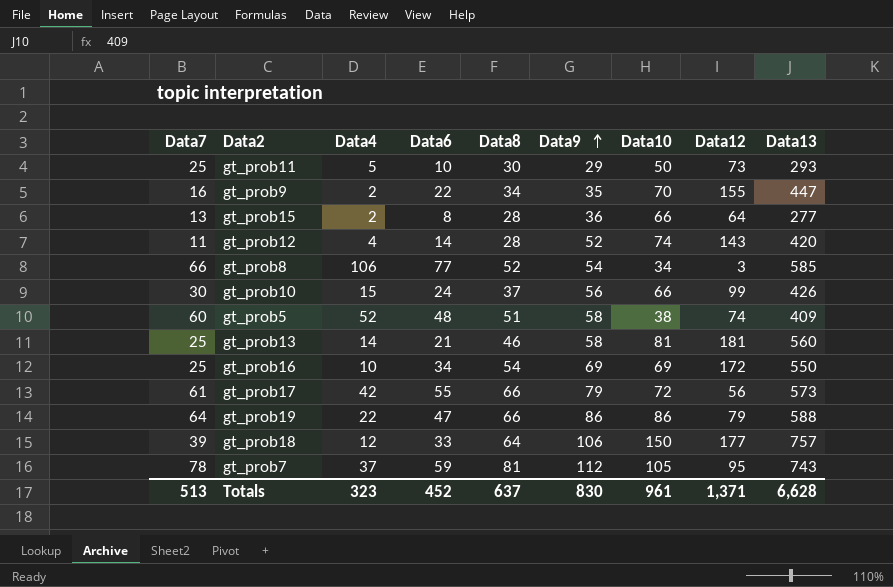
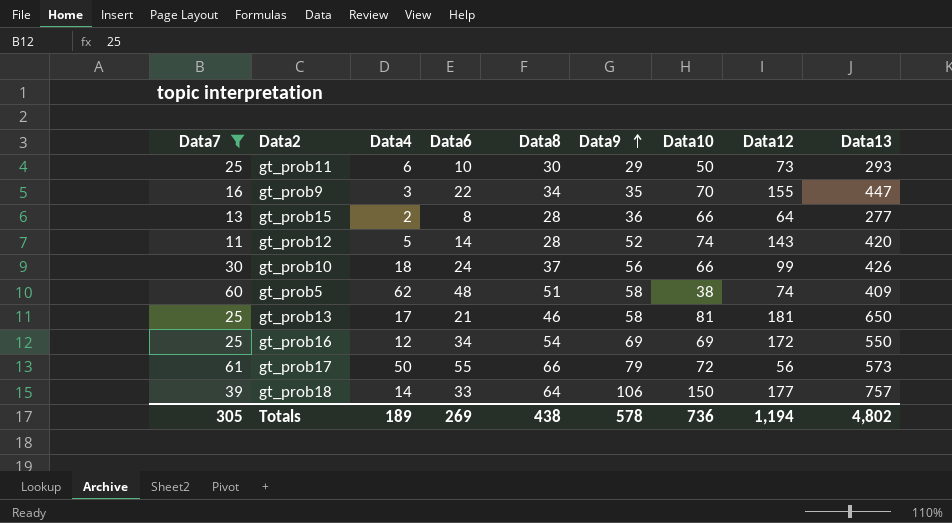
filter: none -> Data7 <= 61
gt_prob11 | Data4: 5 -> 6
gt_prob9 | Data4: 2 -> 3
gt_prob12 | Data4: 4 -> 5
gt_prob10 | Data4: 15 -> 18
gt_prob5 | Data4: 52 -> 62
gt_prob13 | Data4: 14 -> 17
gt_prob13 | Data13: 560 -> 650
gt_prob16 | Data4: 10 -> 12
gt_prob17 | Data4: 42 -> 50
gt_prob18 | Data4: 12 -> 14
Totals | Data7: 513 -> 305
Totals | Data4: 323 -> 189
Totals | Data6: 452 -> 269
Totals | Data8: 637 -> 438
Totals | Data9: 830 -> 578
Totals | Data10: 961 -> 736
Totals | Data12: 1,371 -> 1,194
Totals | Data13: 6,628 -> 4,802

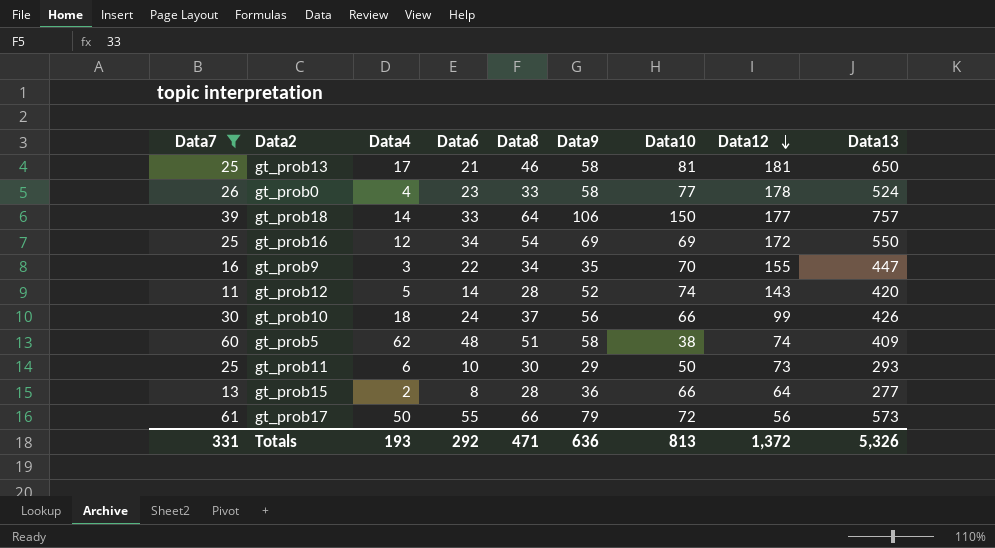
row order: Data9 ascending -> Data12 descending
row gt_prob0: none -> 26 | 4 | 23 | 33 | 58 | 77 | 178 | 524
Totals | Data7: 305 -> 331
Totals | Data4: 189 -> 193
Totals | Data6: 269 -> 292
Totals | Data8: 438 -> 471
Totals | Data9: 578 -> 636
Totals | Data10: 736 -> 813
Totals | Data12: 1,194 -> 1,372
Totals | Data13: 4,802 -> 5,326

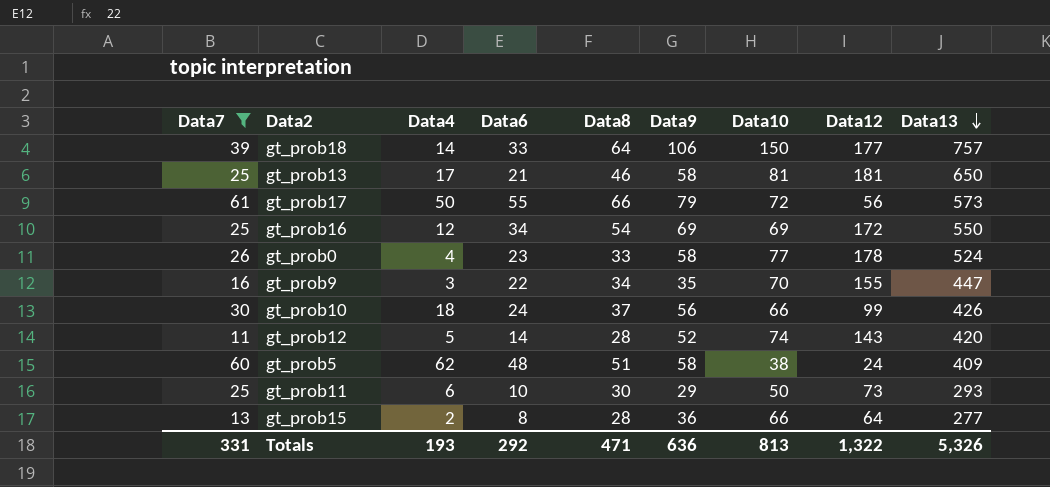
row order: Data12 descending -> Data13 descending
gt_prob5 | Data12: 74 -> 24
Totals | Data12: 1,372 -> 1,322

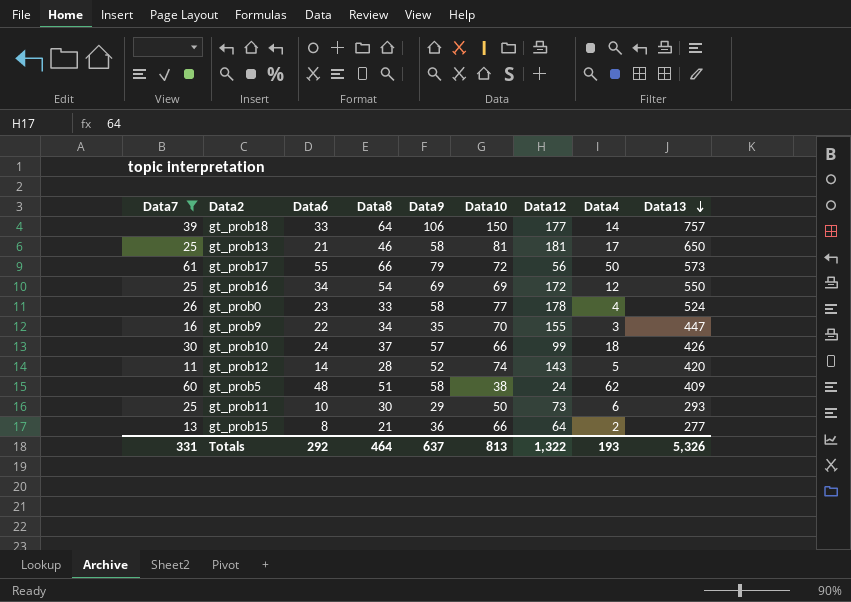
column Data4 | position: 3 -> 8
gt_prob10 | Data9: 56 -> 57
gt_prob15 | Data8: 28 -> 21
Totals | Data8: 471 -> 464
Totals | Data9: 636 -> 637

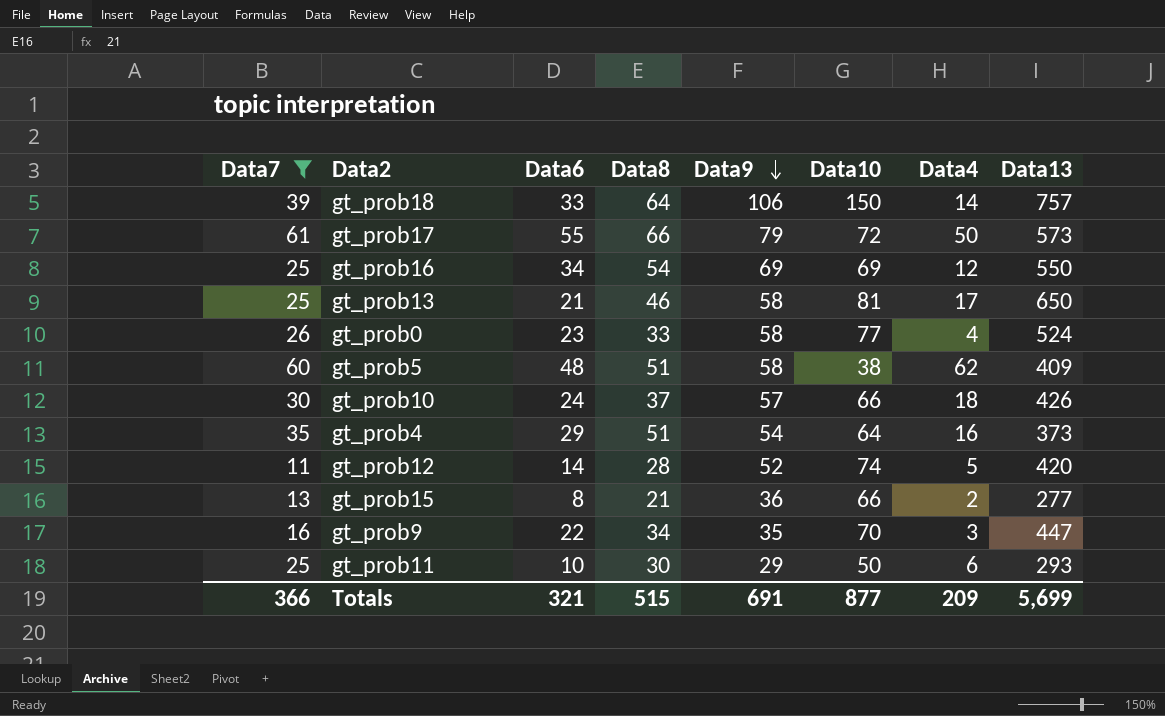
row order: Data13 descending -> Data9 descending
column Data12 | position: 7 -> none
row gt_prob4: none -> 35 | 29 | 51 | 54 | 64 | 16 | 373
Totals | Data7: 331 -> 366
Totals | Data6: 292 -> 321
Totals | Data8: 464 -> 515
Totals | Data9: 637 -> 691
Totals | Data10: 813 -> 877
Totals | Data4: 193 -> 209
Totals | Data13: 5,326 -> 5,699

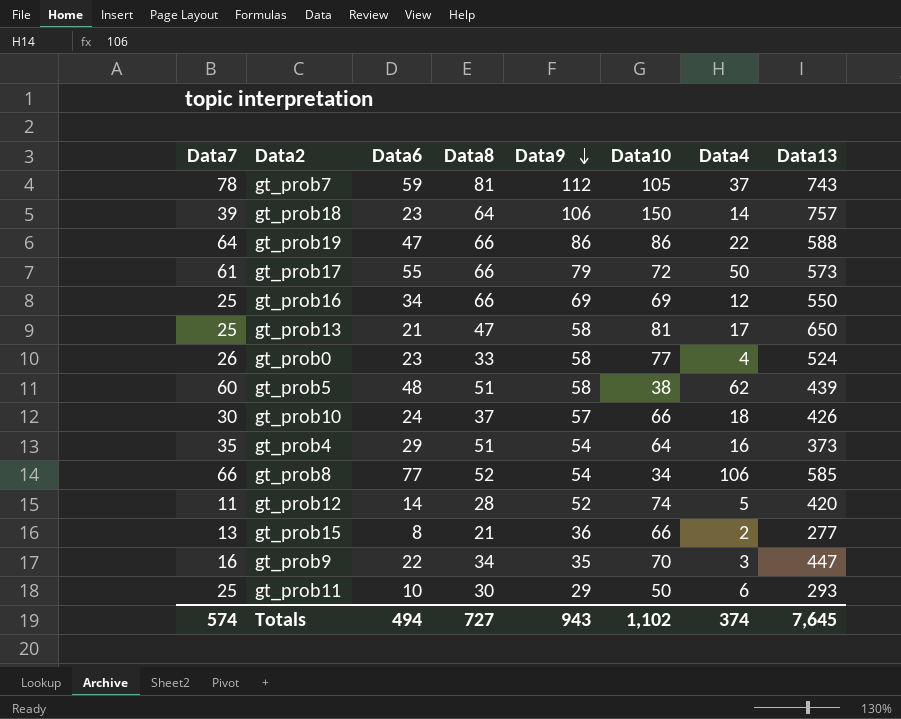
filter: Data7 <= 61 -> none
gt_prob18 | Data6: 33 -> 23
gt_prob16 | Data8: 54 -> 66
gt_prob13 | Data8: 46 -> 47
gt_prob5 | Data13: 409 -> 439
Totals | Data7: 366 -> 574
Totals | Data6: 321 -> 494
Totals | Data8: 515 -> 727
Totals | Data9: 691 -> 943
Totals | Data10: 877 -> 1,102
Totals | Data4: 209 -> 374
Totals | Data13: 5,699 -> 7,645

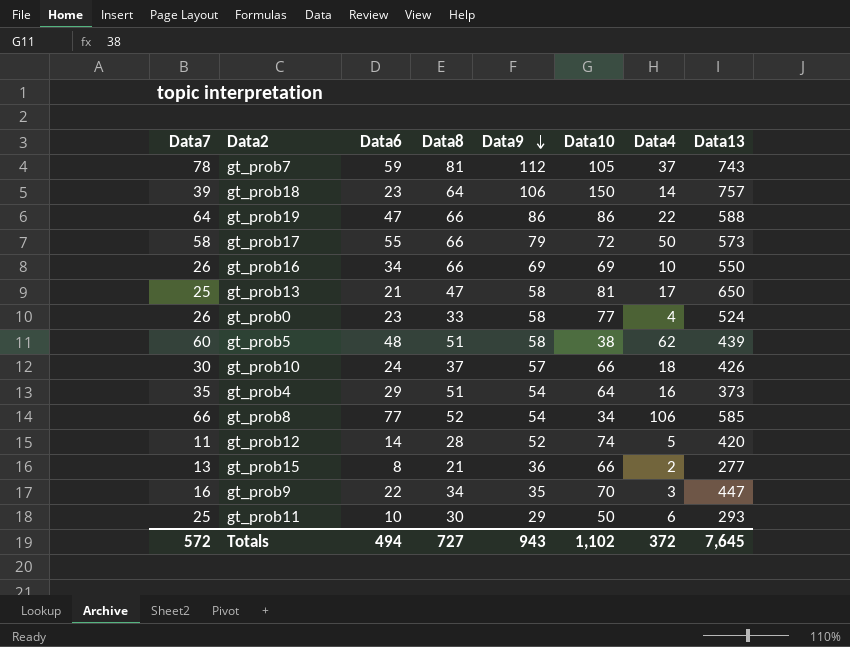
gt_prob17 | Data7: 61 -> 58
gt_prob16 | Data7: 25 -> 26
gt_prob16 | Data4: 12 -> 10
Totals | Data7: 574 -> 572
Totals | Data4: 374 -> 372

